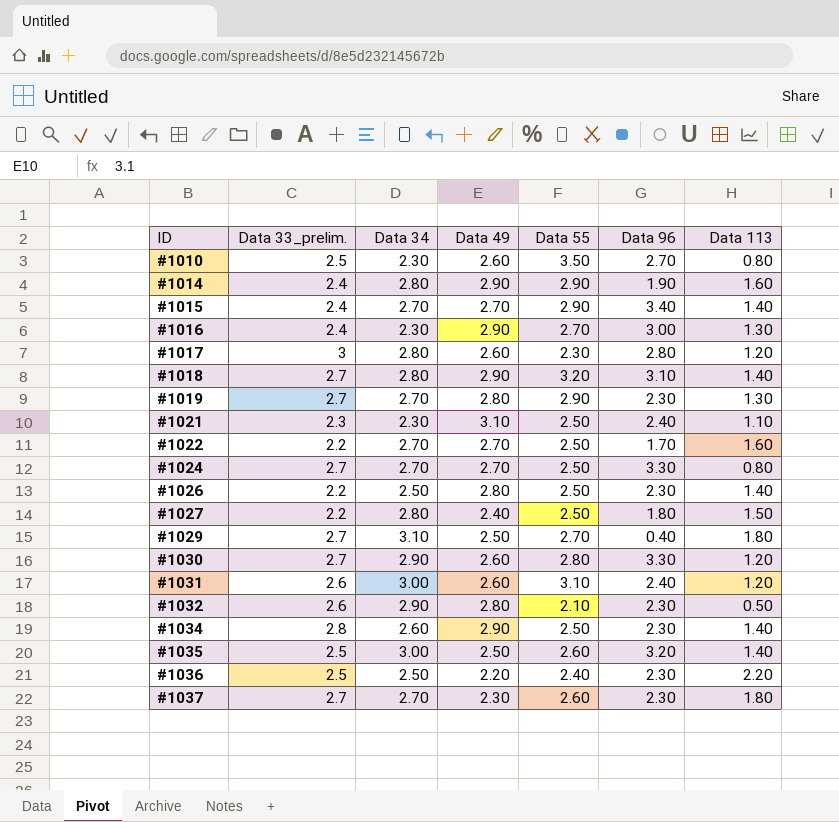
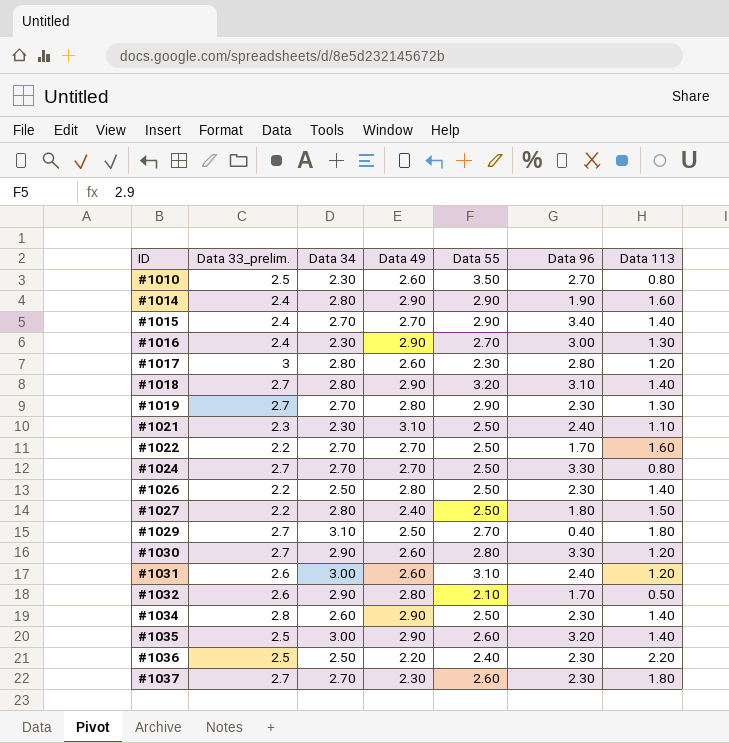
#1032 | Data 96: 2.30 -> 1.70
#1035 | Data 49: 2.50 -> 2.90

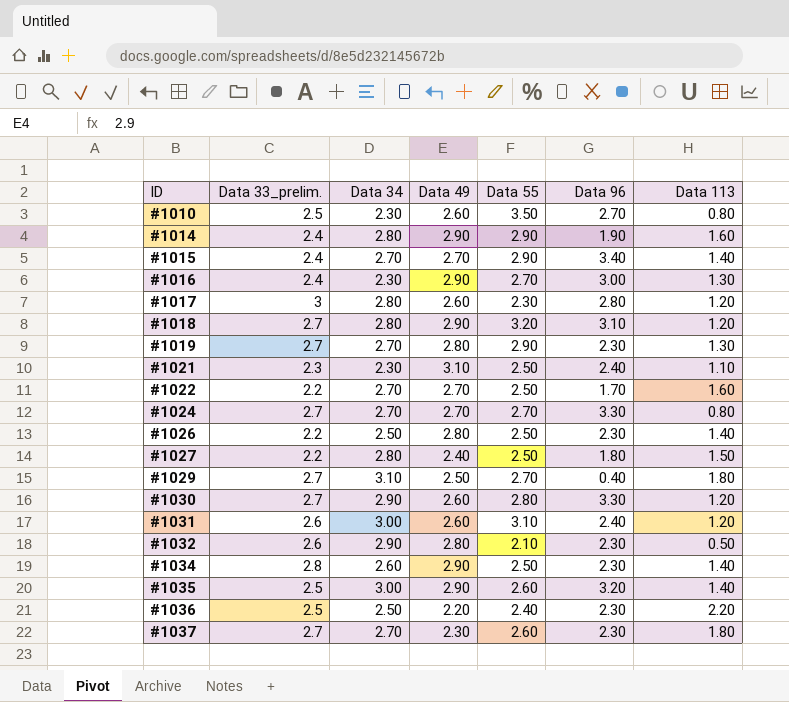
#1018 | Data 113: 1.40 -> 1.20
#1024 | Data 55: 2.50 -> 2.70
#1032 | Data 96: 1.70 -> 2.30

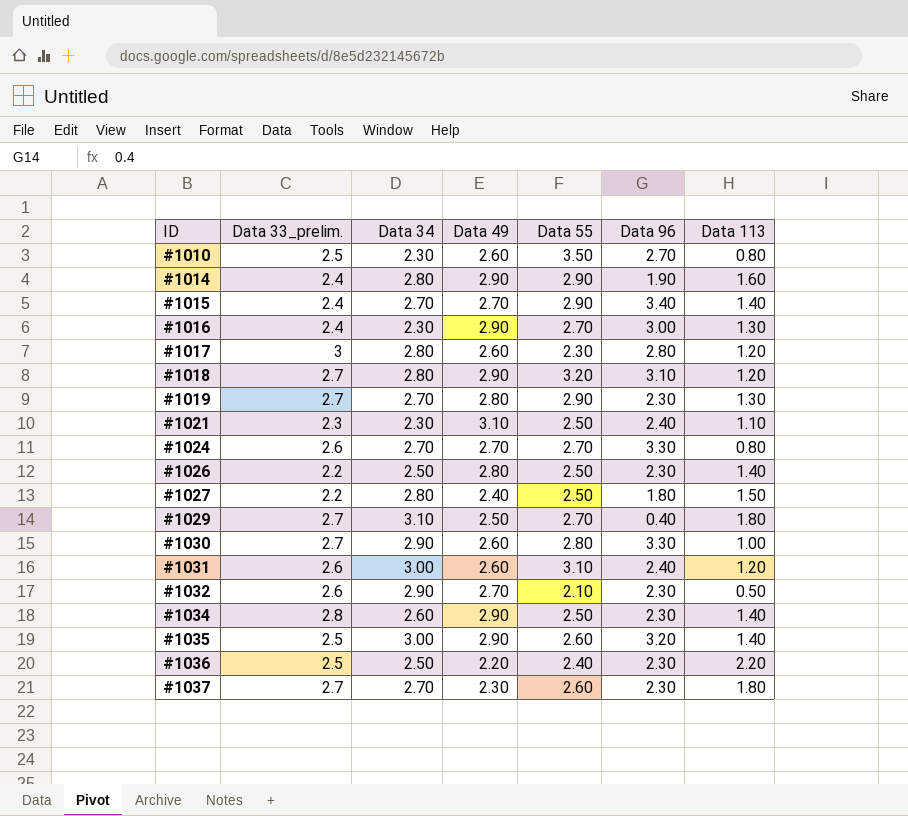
row #1022: 2.2 | 2.70 | 2.70 | 2.50 | 1.70 | 1.60 -> none
#1024 | Data 33_prelim.: 2.7 -> 2.6
#1030 | Data 113: 1.20 -> 1.00
#1032 | Data 49: 2.80 -> 2.70

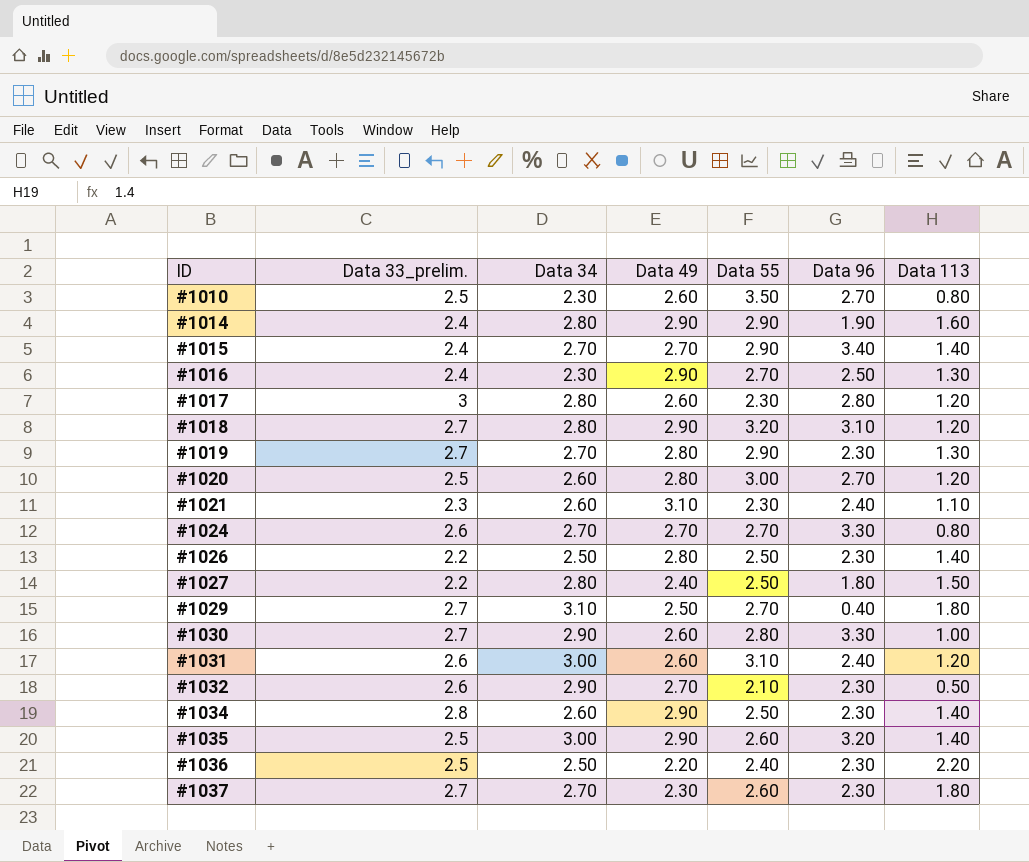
#1016 | Data 96: 3.00 -> 2.50
row #1020: none -> 2.5 | 2.60 | 2.80 | 3.00 | 2.70 | 1.20
#1021 | Data 34: 2.30 -> 2.60
#1021 | Data 55: 2.50 -> 2.30

